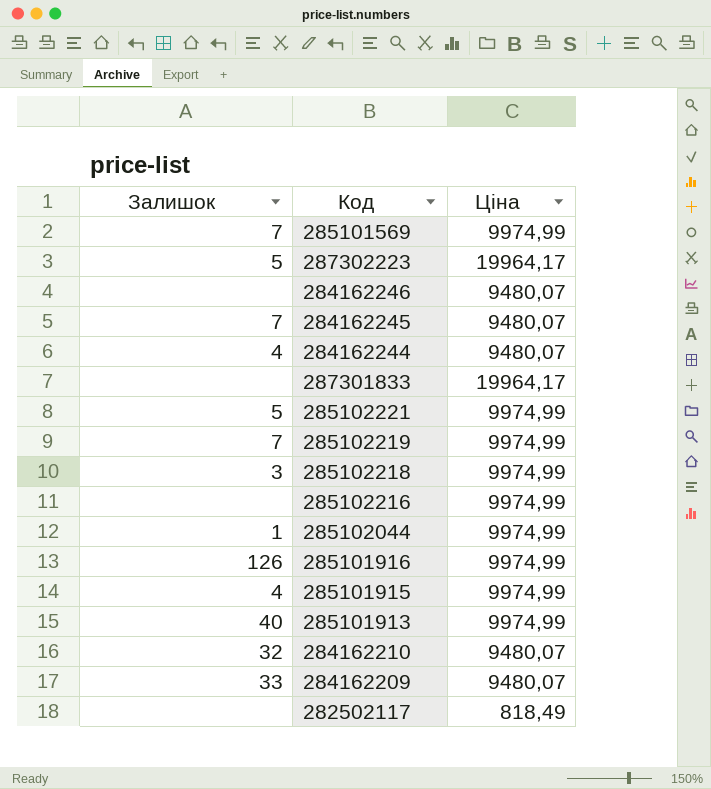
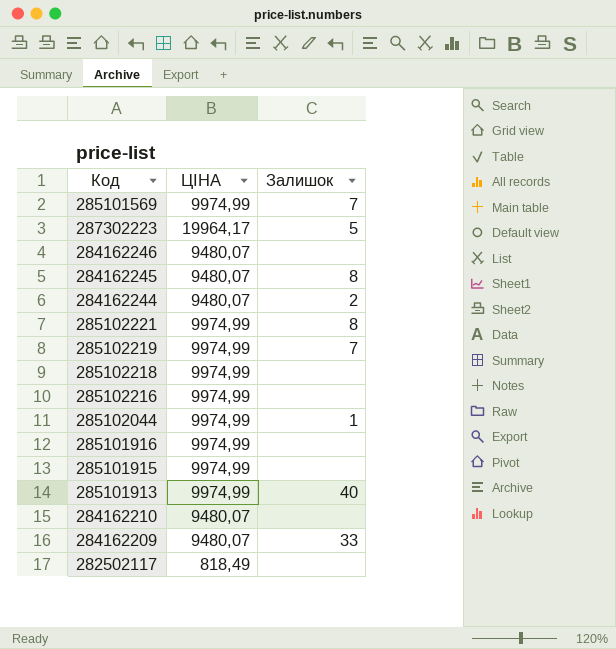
column name: Ціна -> ЦІНА
column Залишок | position: 1 -> 3
row 287301833: none | 19964,17 -> none
284162245 | Залишок: 7 -> 8
284162244 | Залишок: 4 -> 2
285102221 | Залишок: 5 -> 8
285102218 | Залишок: 3 -> none
285101916 | Залишок: 126 -> none
285101915 | Залишок: 4 -> none
284162210 | Залишок: 32 -> none

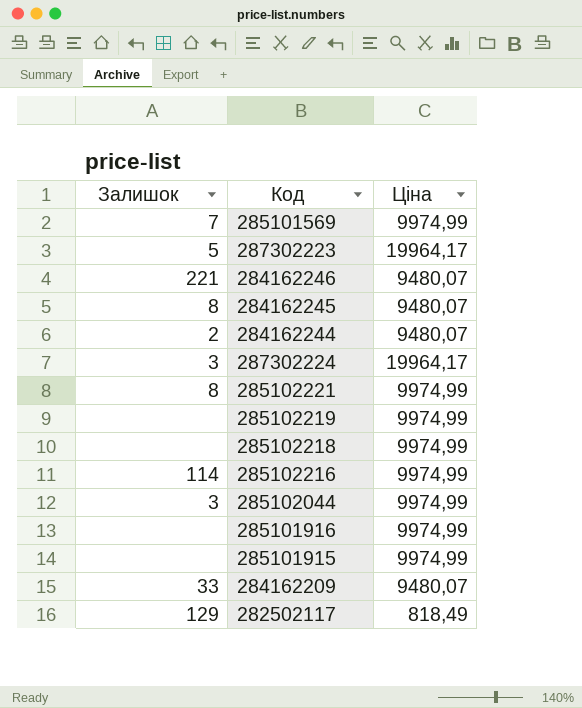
column Залишок | position: 3 -> 1
column name: ЦІНА -> Ціна
row 285101913: 9974,99 | 40 -> none
row 284162210: 9480,07 | none -> none
284162246 | Залишок: none -> 221
row 287302224: none -> 3 | 19964,17
285102219 | Залишок: 7 -> none
285102216 | Залишок: none -> 114
285102044 | Залишок: 1 -> 3
282502117 | Залишок: none -> 129

